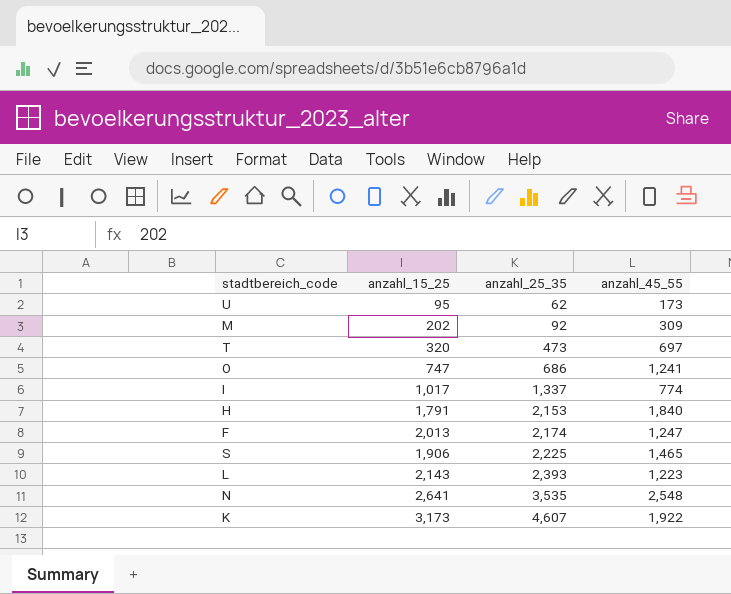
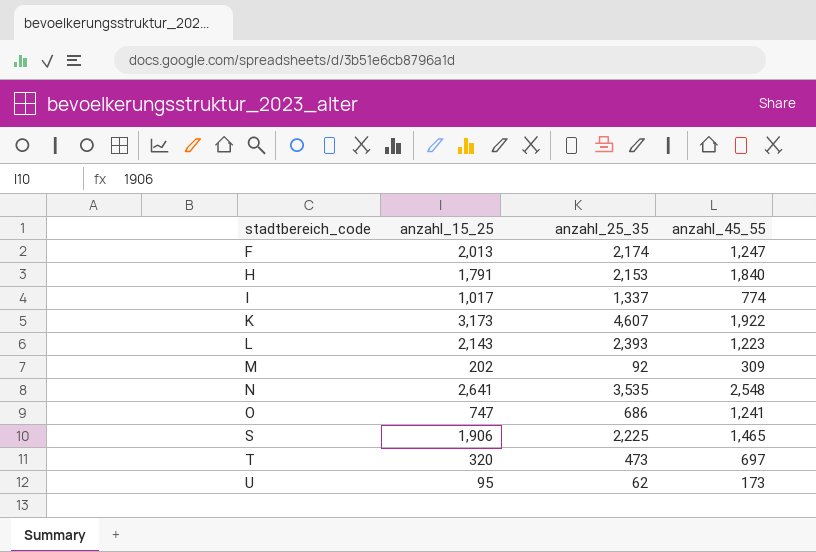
row order: anzahl_25_35 ascending -> stadtbereich_code ascending

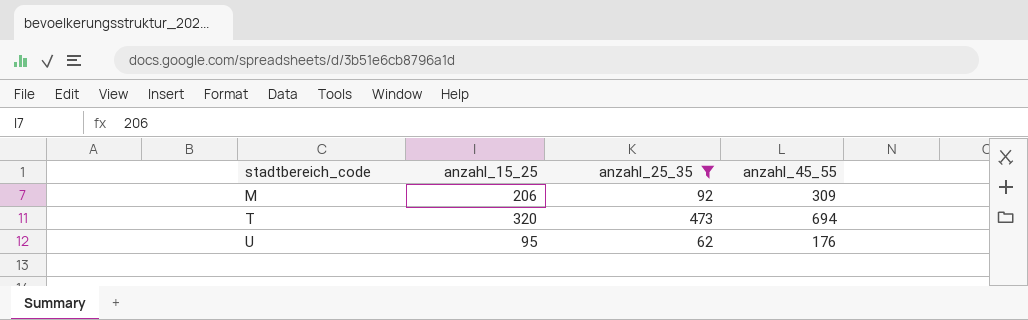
filter: none -> anzahl_25_35 <= 473
M | anzahl_15_25: 202 -> 206
T | anzahl_45_55: 697 -> 694
U | anzahl_45_55: 173 -> 176

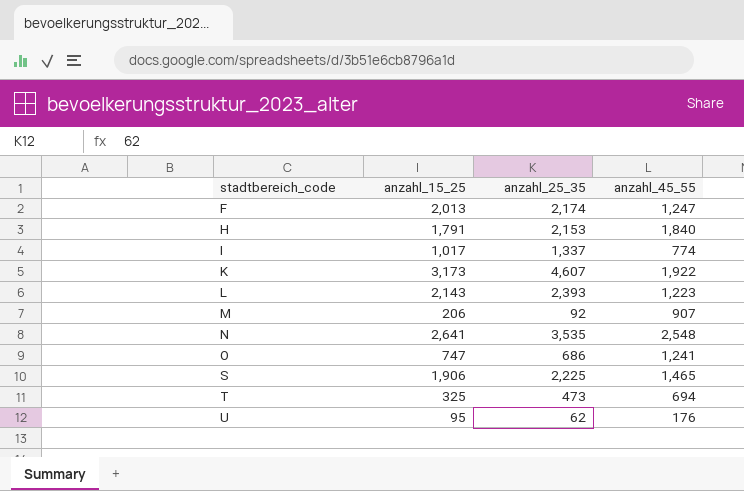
filter: anzahl_25_35 <= 473 -> none
M | anzahl_45_55: 309 -> 907
T | anzahl_15_25: 320 -> 325

